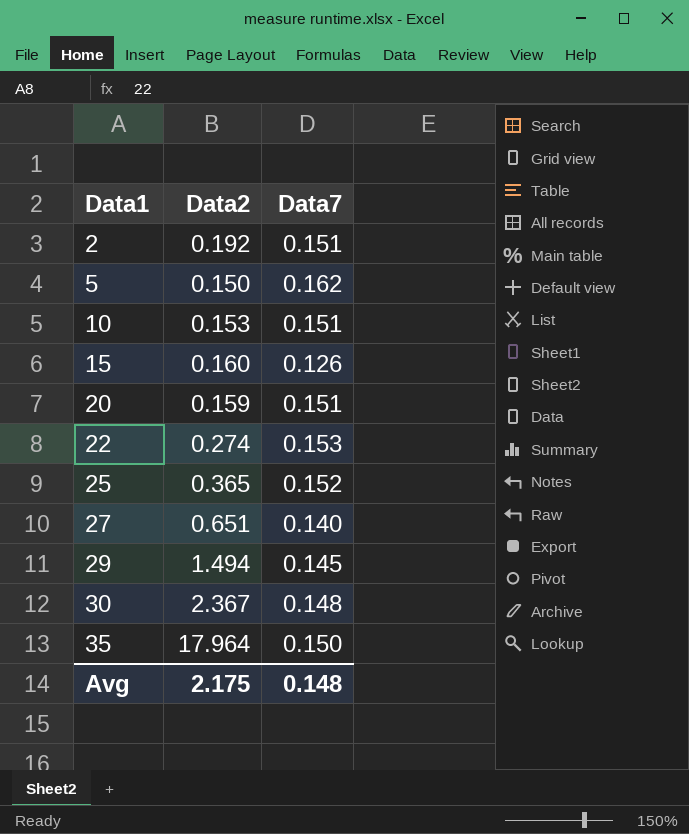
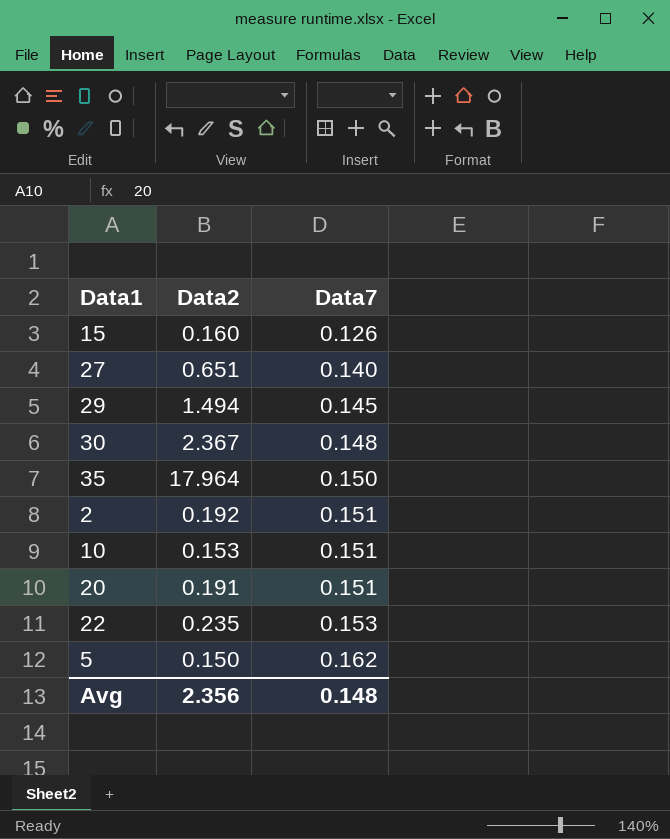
row order: Data1 ascending -> Data7 ascending
row 25: 0.365 | 0.152 -> none
20 | Data2: 0.159 -> 0.191
22 | Data2: 0.274 -> 0.235
Avg | Data2: 2.175 -> 2.356

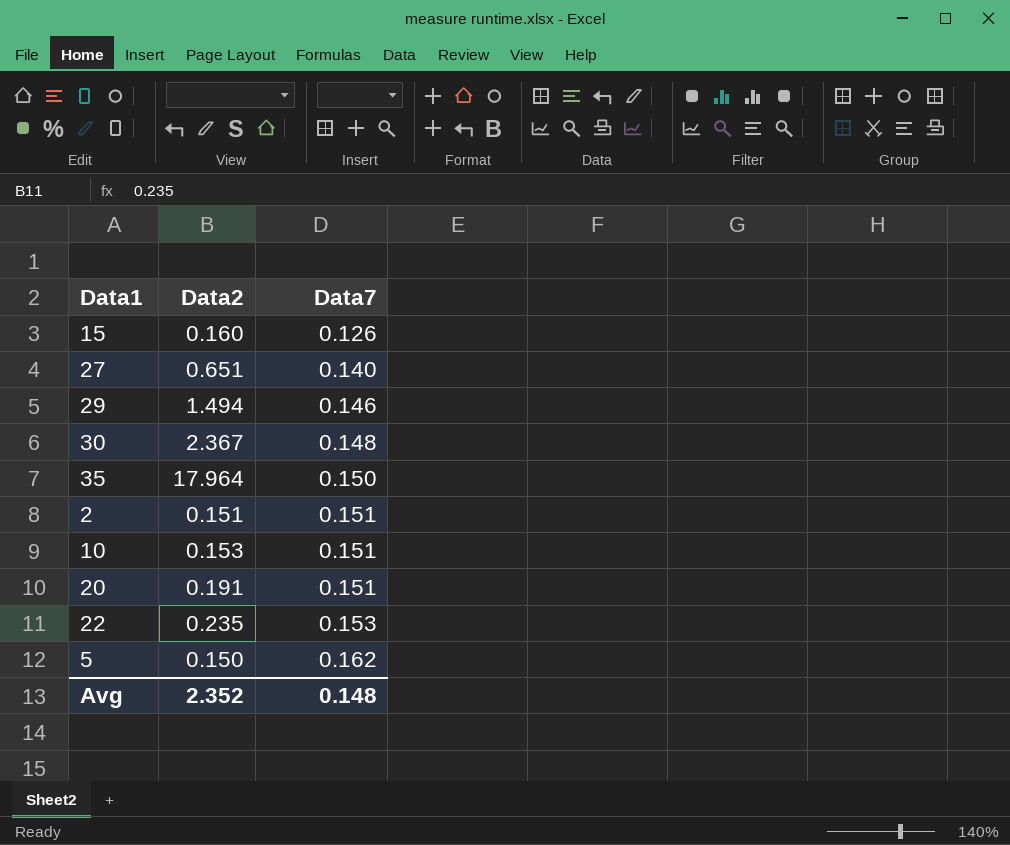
29 | Data7: 0.145 -> 0.146
2 | Data2: 0.192 -> 0.151
Avg | Data2: 2.356 -> 2.352

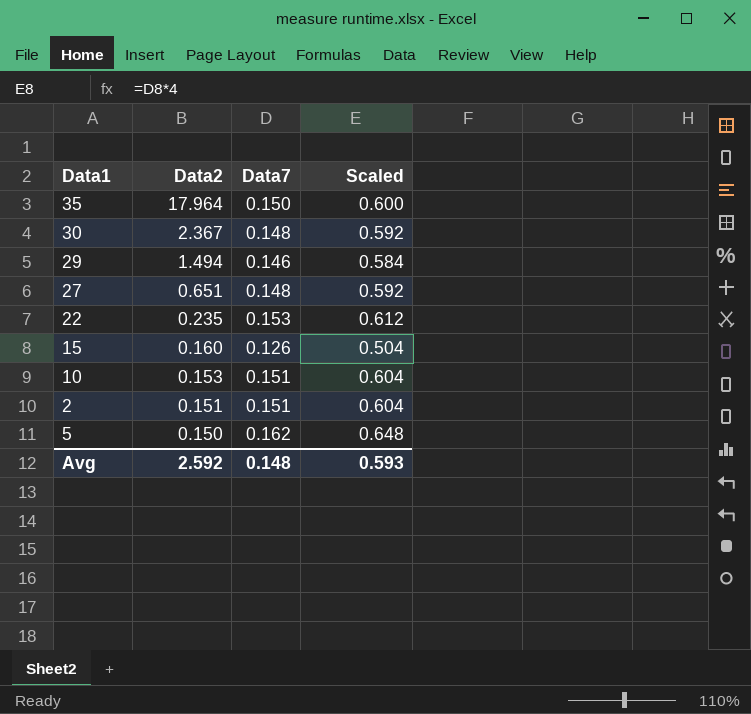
row order: Data7 ascending -> Data2 descending
column Scaled | formula: none -> [Data7] * 4
row 20: 0.191 | 0.151 -> none
27 | Data7: 0.140 -> 0.148
Avg | Data2: 2.352 -> 2.592

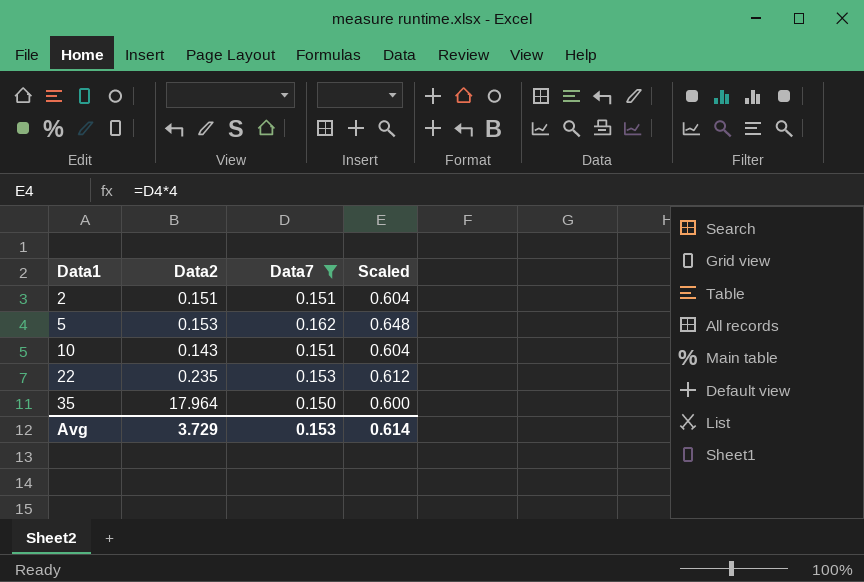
filter: none -> Data7 >= 0.150
row order: Data2 descending -> Data1 ascending
5 | Data2: 0.150 -> 0.153
10 | Data2: 0.153 -> 0.143
Avg | Data2: 2.592 -> 3.729
Avg | Data7: 0.148 -> 0.153
Avg | Scaled: 0.593 -> 0.614

